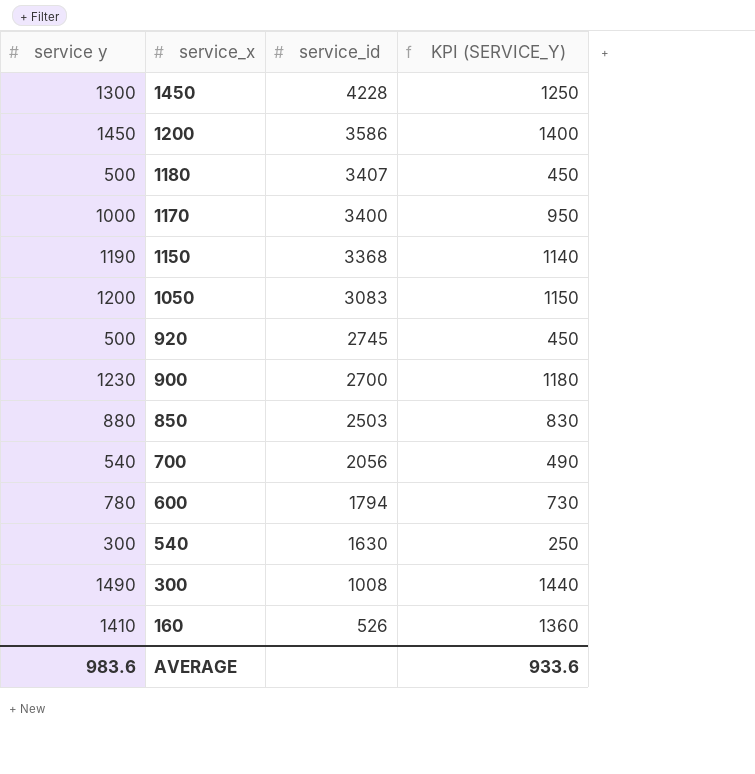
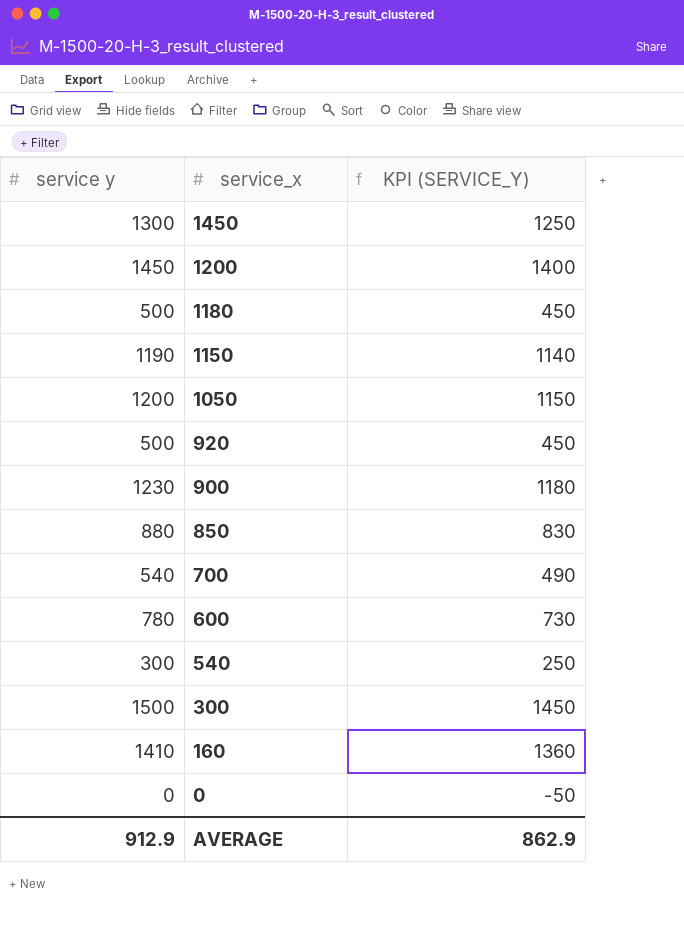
column service_id | position: 3 -> none
row 1170: 1000 | 3400 | 950 -> none
300 | service y: 1490 -> 1500
300 | KPI (SERVICE_Y): 1440 -> 1450
row 0: none -> 0 | -50
AVERAGE | service y: 983.6 -> 912.9
AVERAGE | KPI (SERVICE_Y): 933.6 -> 862.9

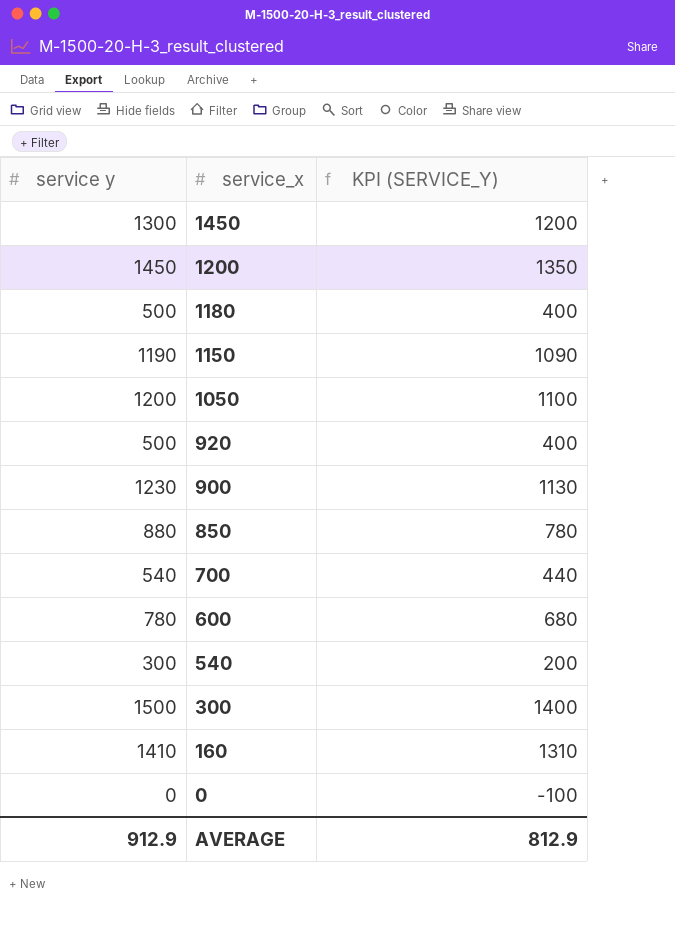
column KPI (SERVICE_Y) | formula: [service y] - 50 -> [service y] - 100
AVERAGE | KPI (SERVICE_Y): 862.9 -> 812.9

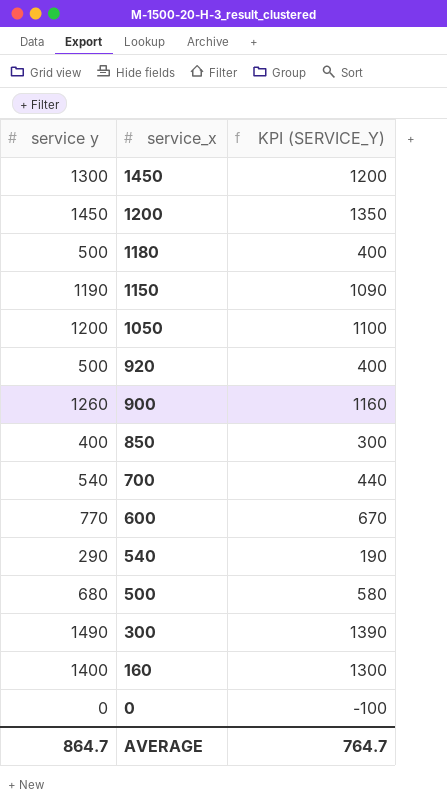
900 | service y: 1230 -> 1260
900 | KPI (SERVICE_Y): 1130 -> 1160
850 | service y: 880 -> 400
850 | KPI (SERVICE_Y): 780 -> 300
600 | service y: 780 -> 770
600 | KPI (SERVICE_Y): 680 -> 670
540 | service y: 300 -> 290
540 | KPI (SERVICE_Y): 200 -> 190
row 500: none -> 680 | 580
300 | service y: 1500 -> 1490
300 | KPI (SERVICE_Y): 1400 -> 1390
160 | service y: 1410 -> 1400
160 | KPI (SERVICE_Y): 1310 -> 1300
AVERAGE | service y: 912.9 -> 864.7
AVERAGE | KPI (SERVICE_Y): 812.9 -> 764.7

